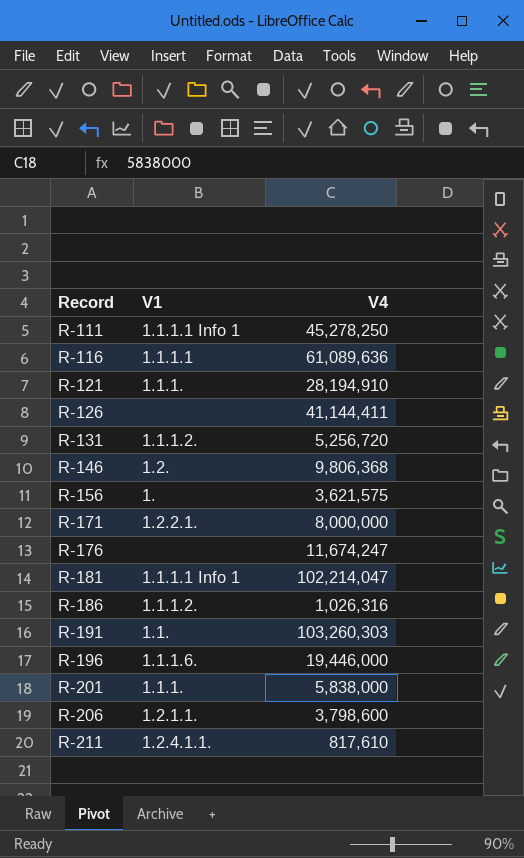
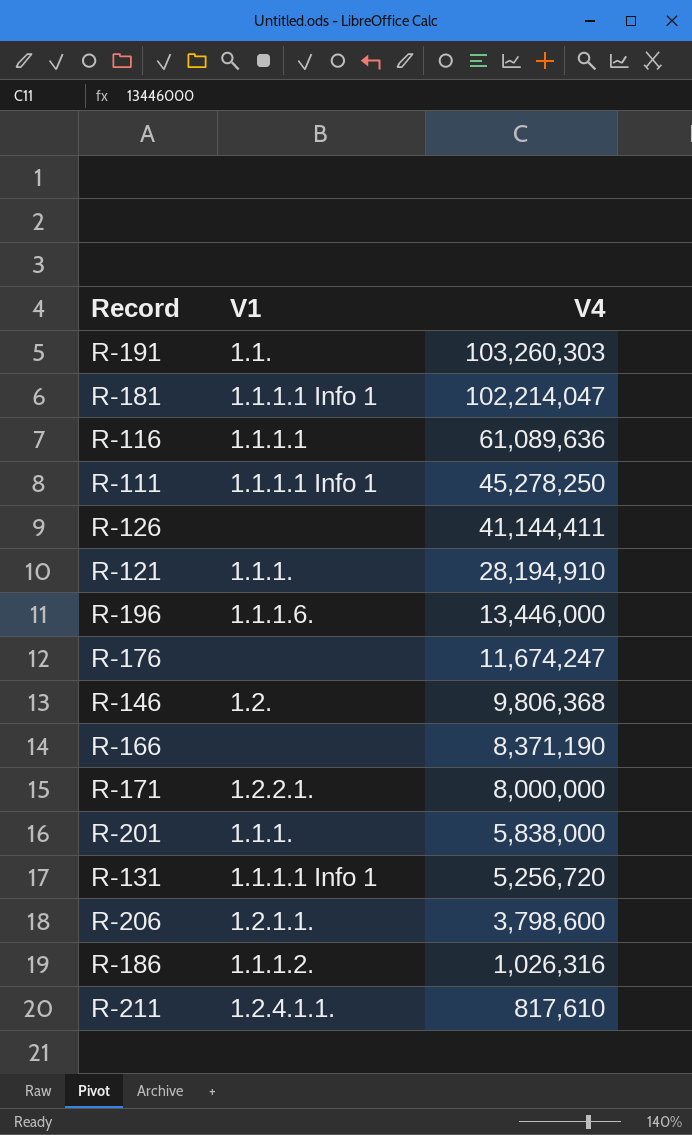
row order: Record ascending -> V4 descending
row R-156: 1. | 3,621,575 -> none
R-196 | V4: 19,446,000 -> 13,446,000
row R-166: none -> none | 8,371,190
R-131 | V1: 1.1.1.2. -> 1.1.1.1 Info 1

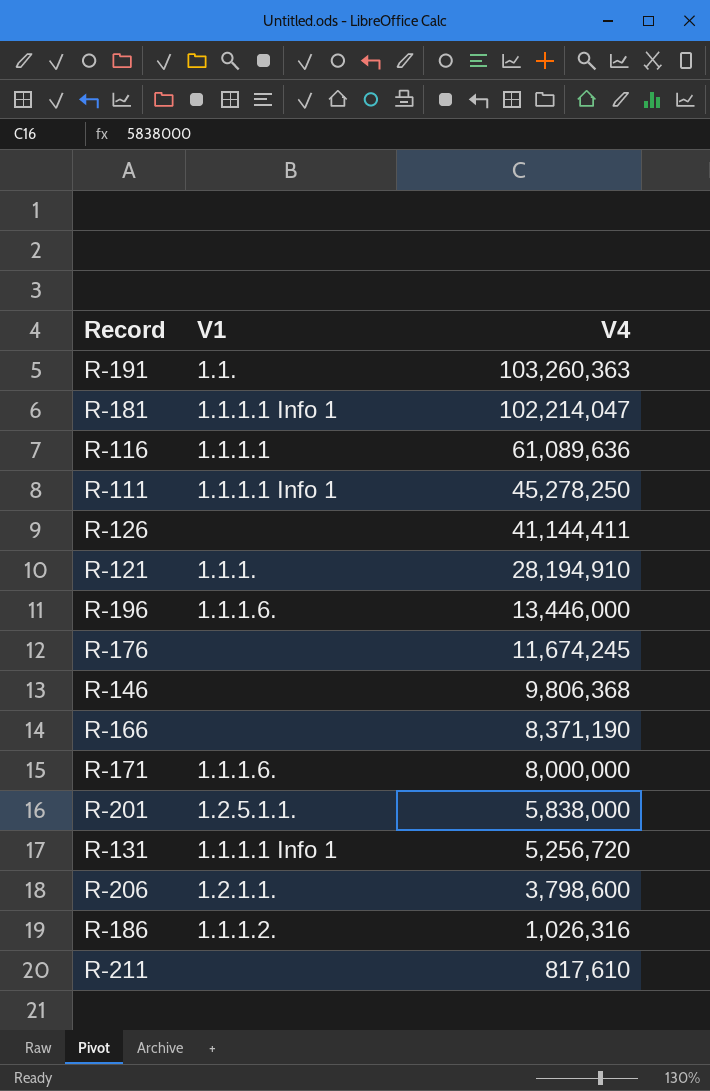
R-191 | V4: 103,260,303 -> 103,260,363
R-176 | V4: 11,674,247 -> 11,674,245
R-146 | V1: 1.2. -> none
R-171 | V1: 1.2.2.1. -> 1.1.1.6.
R-201 | V1: 1.1.1. -> 1.2.5.1.1.
R-211 | V1: 1.2.4.1.1. -> none

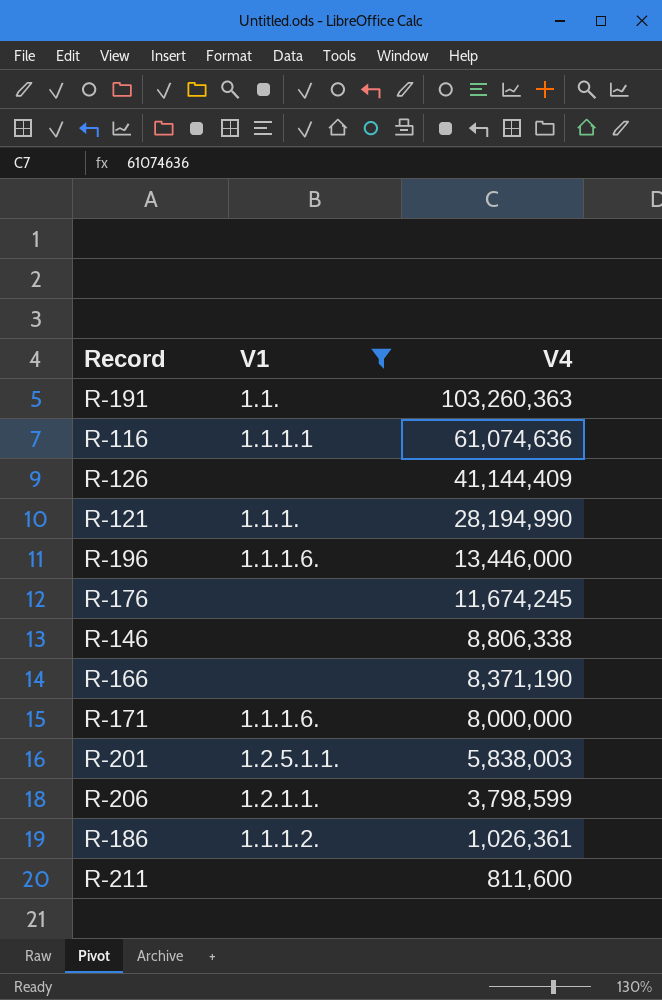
filter: none -> V1 != 1.1.1.1 Info 1
R-116 | V4: 61,089,636 -> 61,074,636
R-126 | V4: 41,144,411 -> 41,144,409
R-121 | V4: 28,194,910 -> 28,194,990
R-146 | V4: 9,806,368 -> 8,806,338
R-201 | V4: 5,838,000 -> 5,838,003
R-206 | V4: 3,798,600 -> 3,798,599
R-186 | V4: 1,026,316 -> 1,026,361
R-211 | V4: 817,610 -> 811,600

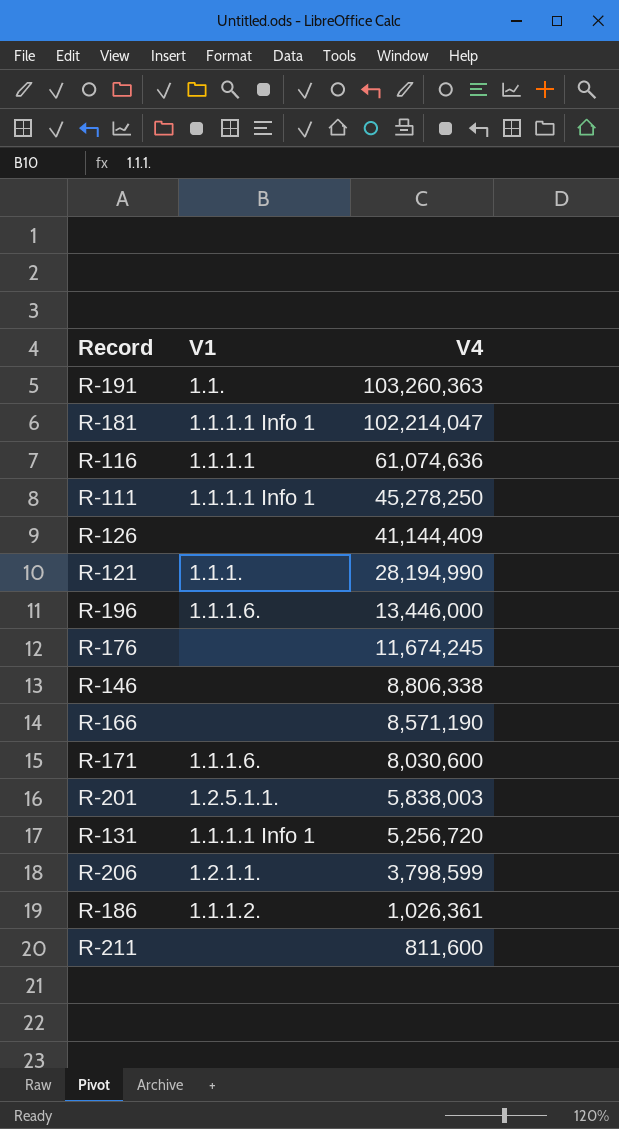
filter: V1 != 1.1.1.1 Info 1 -> none
R-166 | V4: 8,371,190 -> 8,571,190
R-171 | V4: 8,000,000 -> 8,030,600

